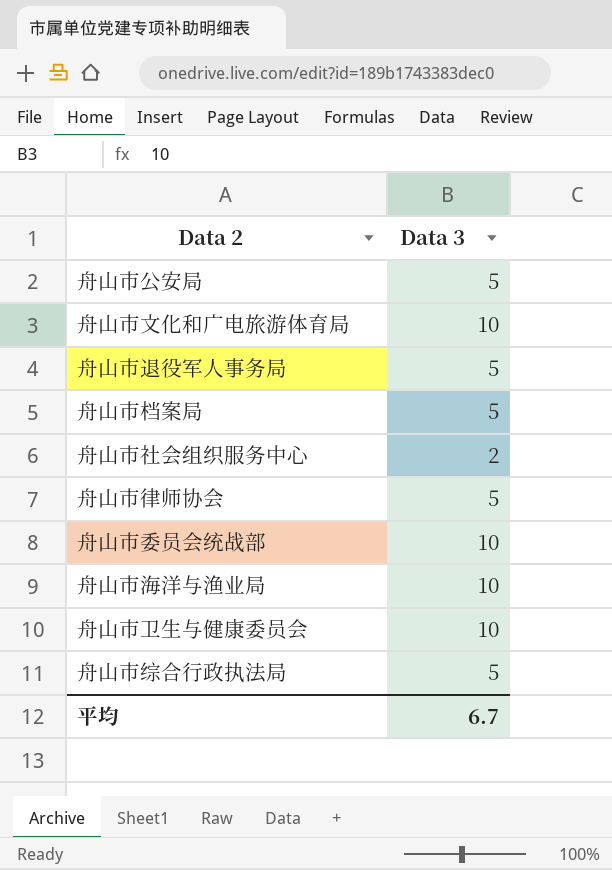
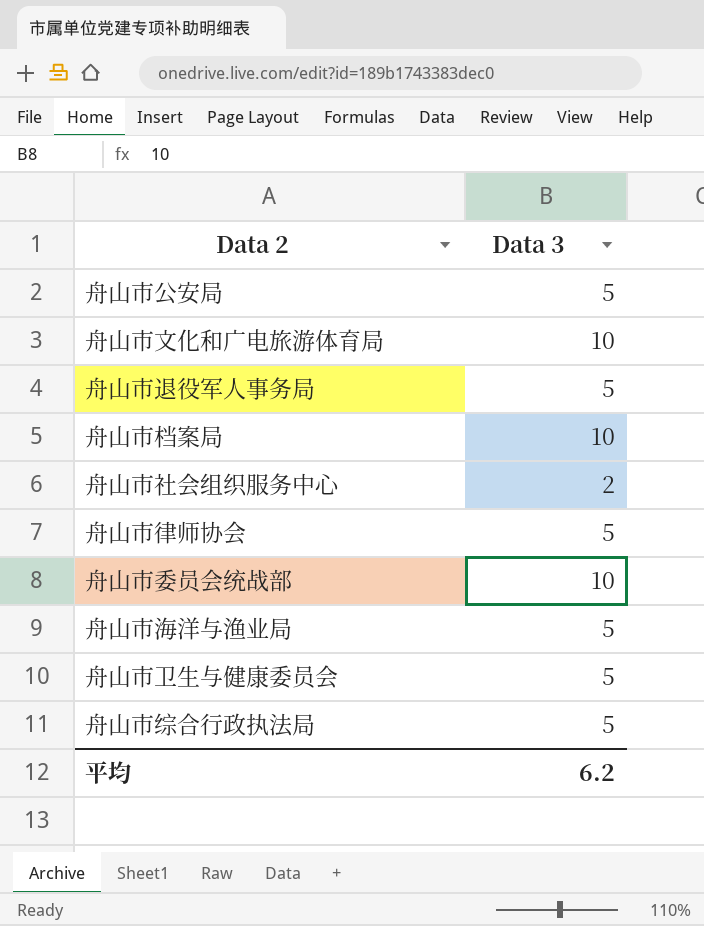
舟山市档案局 | Data 3: 5 -> 10
舟山市海洋与渔业局 | Data 3: 10 -> 5
舟山市卫生与健康委员会 | Data 3: 10 -> 5
平均 | Data 3: 6.7 -> 6.2

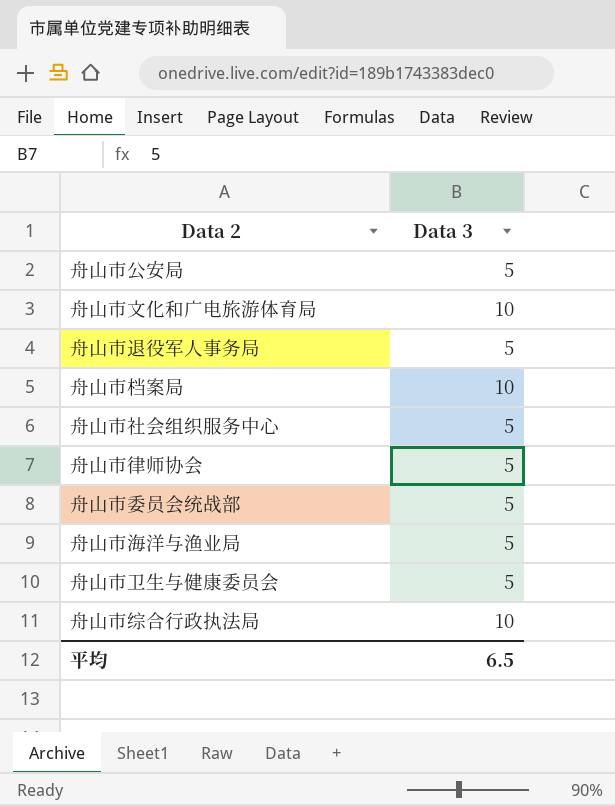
舟山市社会组织服务中心 | Data 3: 2 -> 5
舟山市委员会统战部 | Data 3: 10 -> 5
舟山市综合行政执法局 | Data 3: 5 -> 10
平均 | Data 3: 6.2 -> 6.5

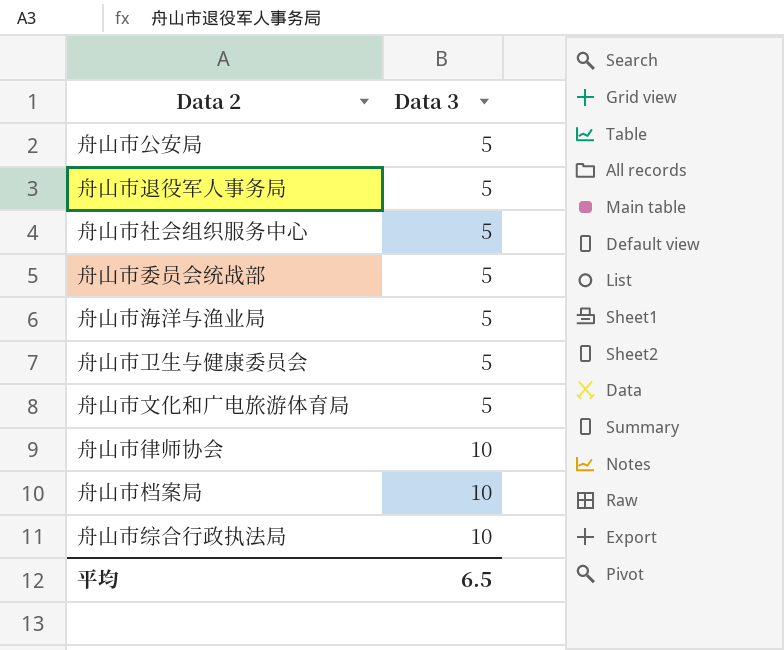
row order: none -> Data 3 ascending
舟山市文化和广电旅游体育局 | Data 3: 10 -> 5
舟山市律师协会 | Data 3: 5 -> 10

